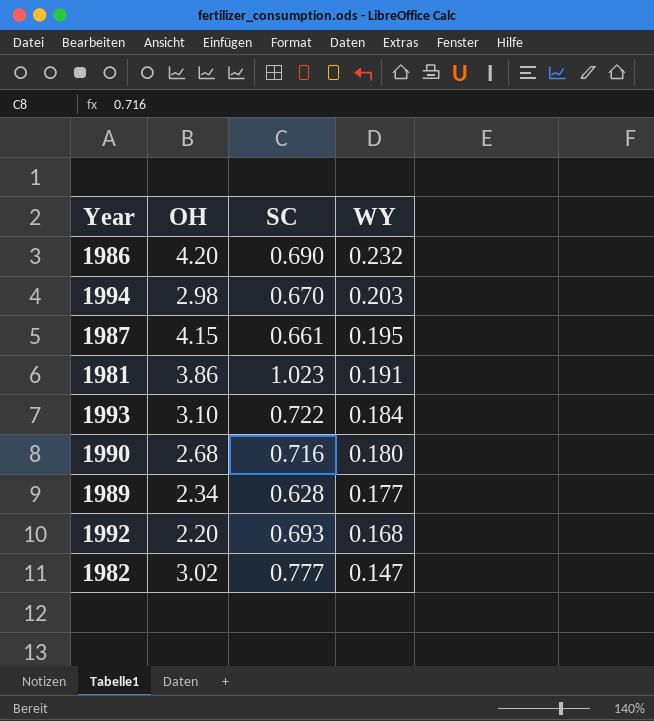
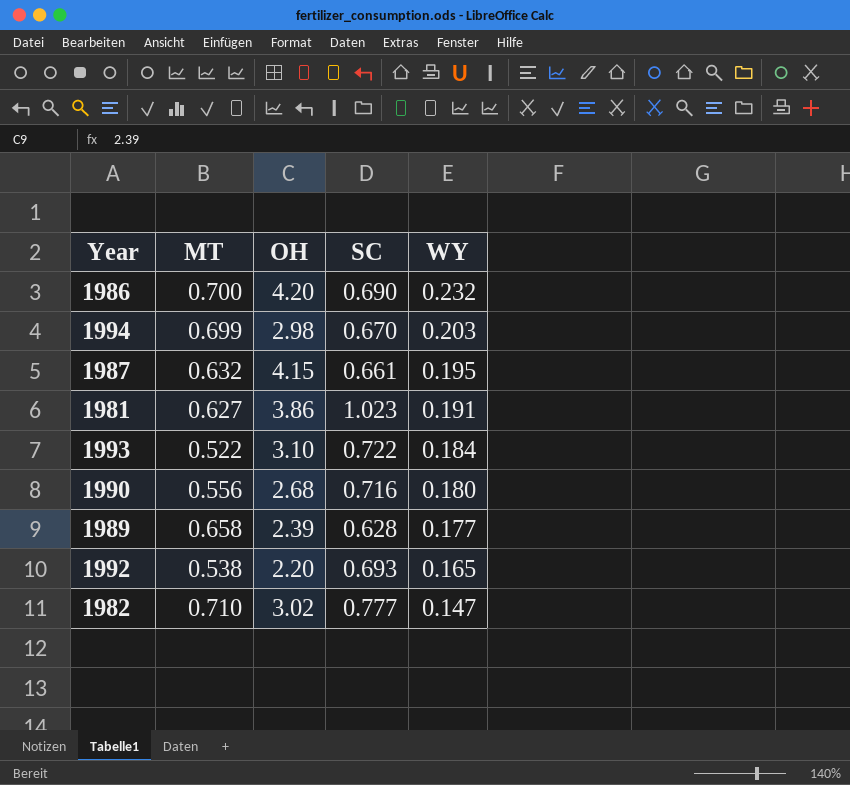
column MT | position: none -> 2
1989 | OH: 2.34 -> 2.39
1992 | WY: 0.168 -> 0.165

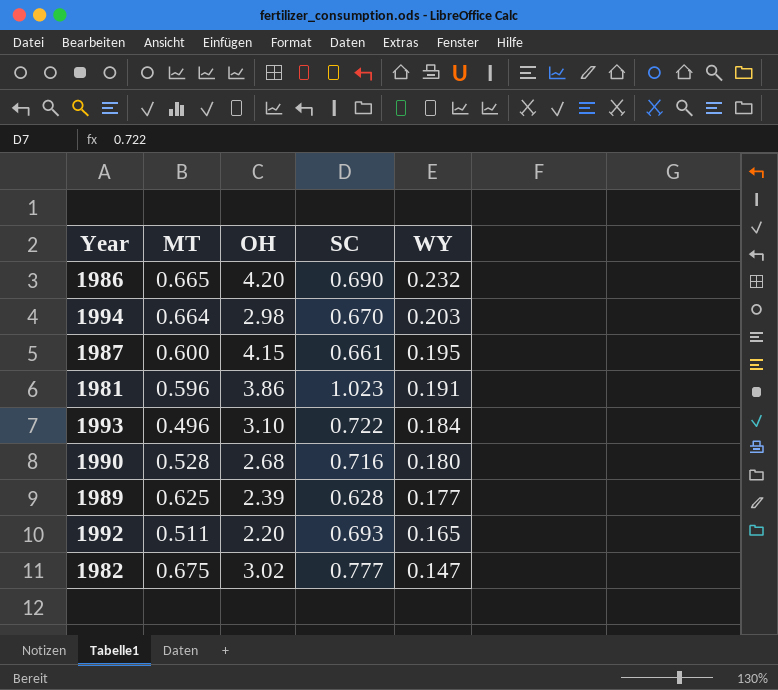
1986 | MT: 0.700 -> 0.665
1994 | MT: 0.699 -> 0.664
1987 | MT: 0.632 -> 0.600
1981 | MT: 0.627 -> 0.596
1993 | MT: 0.522 -> 0.496
1990 | MT: 0.556 -> 0.528
1989 | MT: 0.658 -> 0.625
1992 | MT: 0.538 -> 0.511
1982 | MT: 0.710 -> 0.675

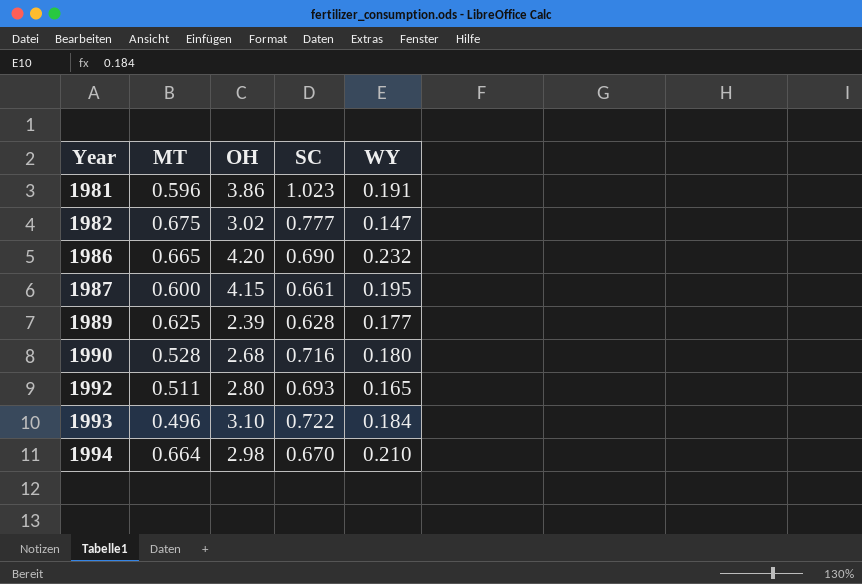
row order: WY descending -> Year ascending
1992 | OH: 2.20 -> 2.80
1994 | WY: 0.203 -> 0.210

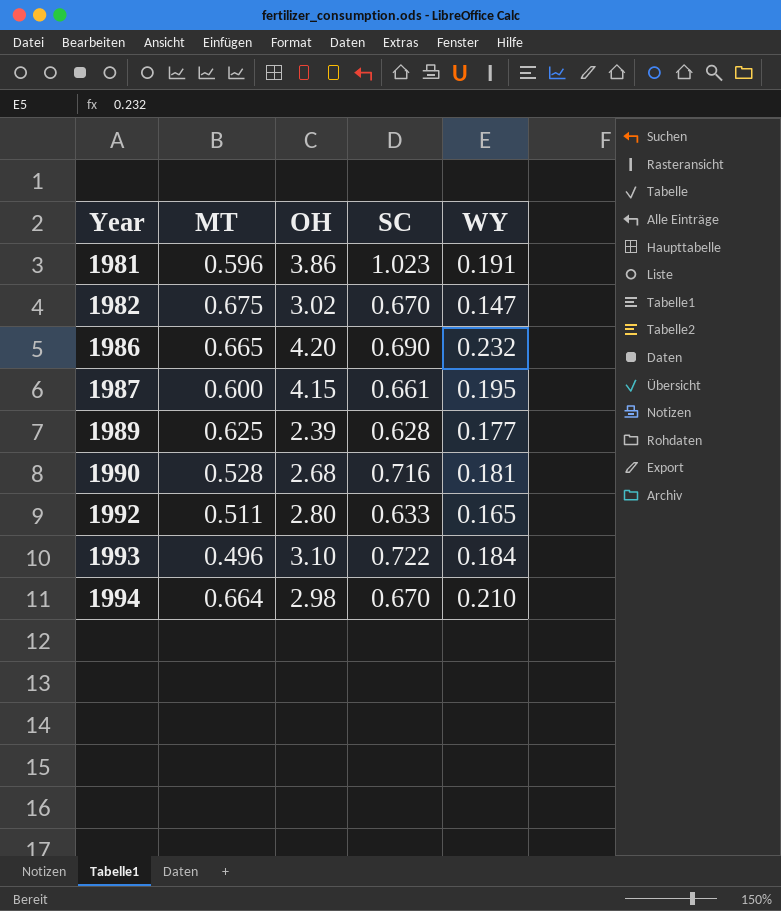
1982 | SC: 0.777 -> 0.670
1990 | WY: 0.180 -> 0.181
1992 | SC: 0.693 -> 0.633

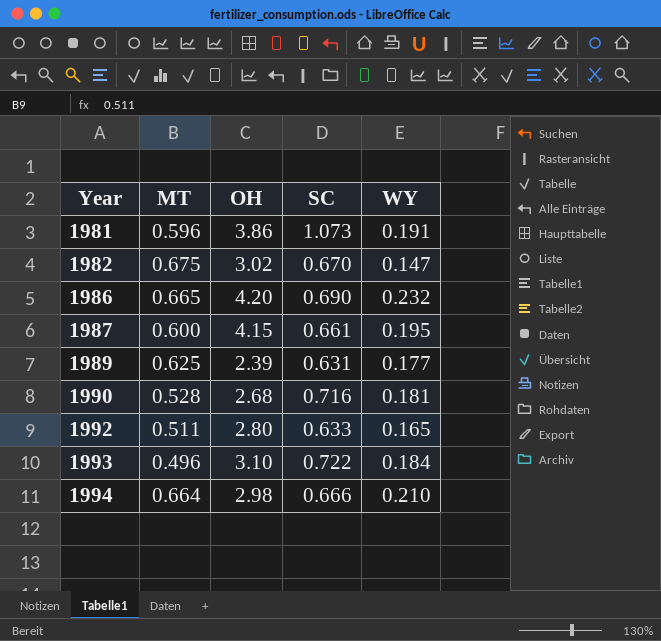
1981 | SC: 1.023 -> 1.073
1989 | SC: 0.628 -> 0.631
1994 | SC: 0.670 -> 0.666

